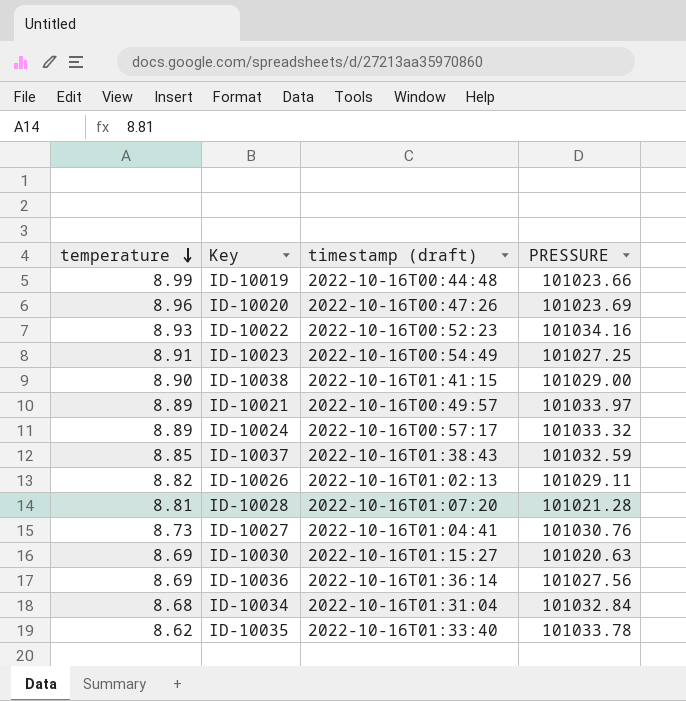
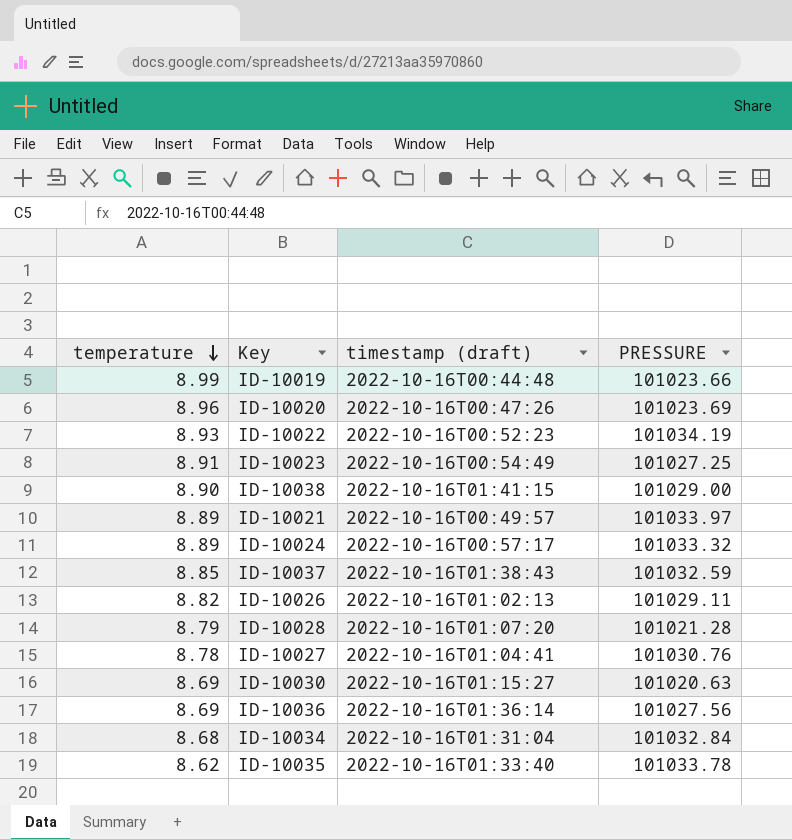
ID-10022 | PRESSURE: 101034.16 -> 101034.19
ID-10028 | temperature: 8.81 -> 8.79
ID-10027 | temperature: 8.73 -> 8.78

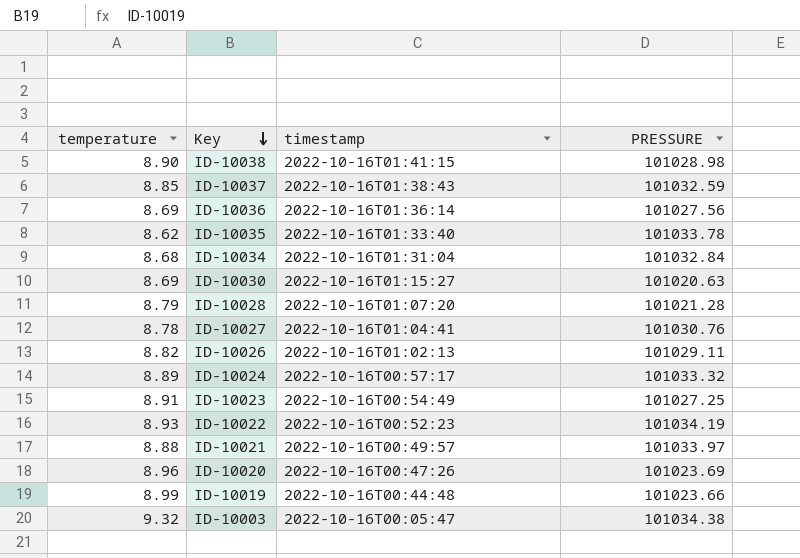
row order: temperature descending -> Key descending
column name: timestamp (draft) -> timestamp
ID-10038 | PRESSURE: 101029.00 -> 101028.98
ID-10021 | temperature: 8.89 -> 8.88
row ID-10003: none -> 9.32 | 2022-10-16T00:05:47 | 101034.38

